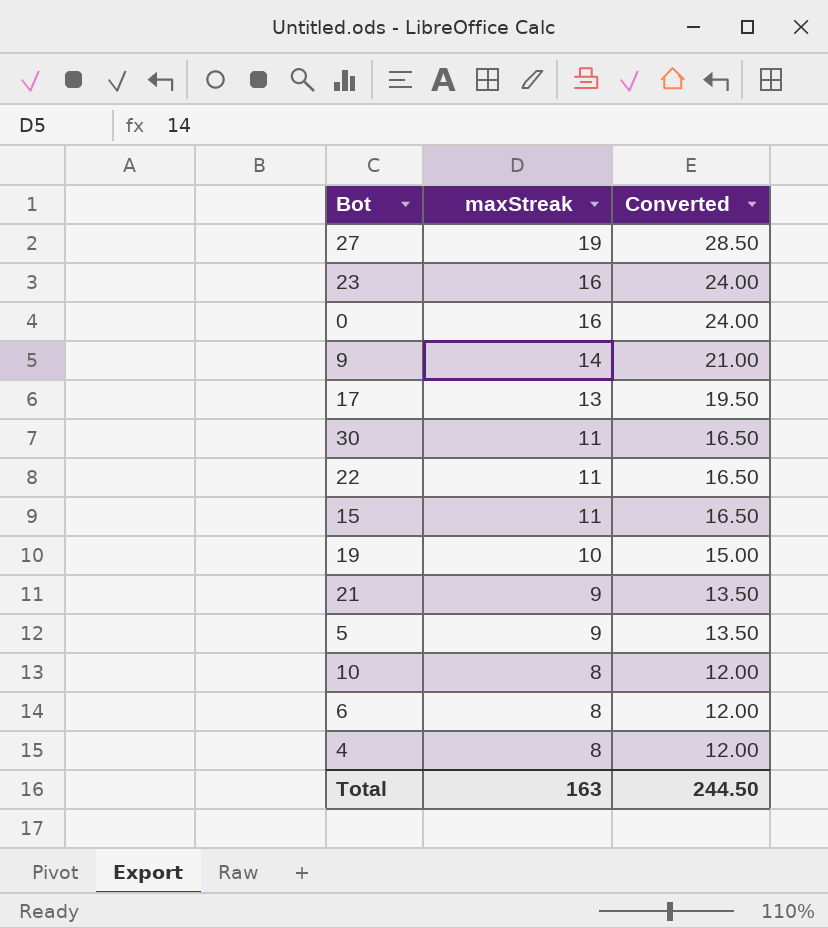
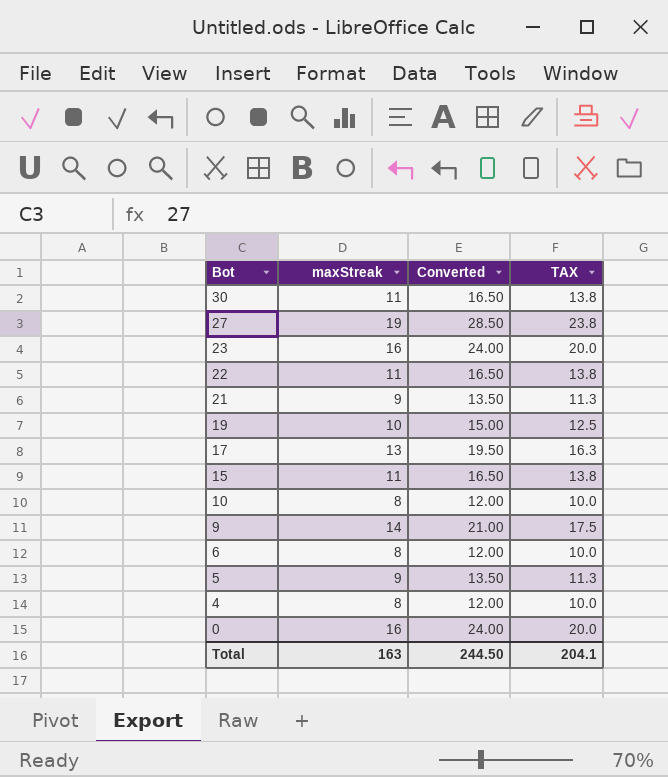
row order: maxStreak descending -> Bot descending
column TAX | formula: none -> [maxStreak] * 1.25

